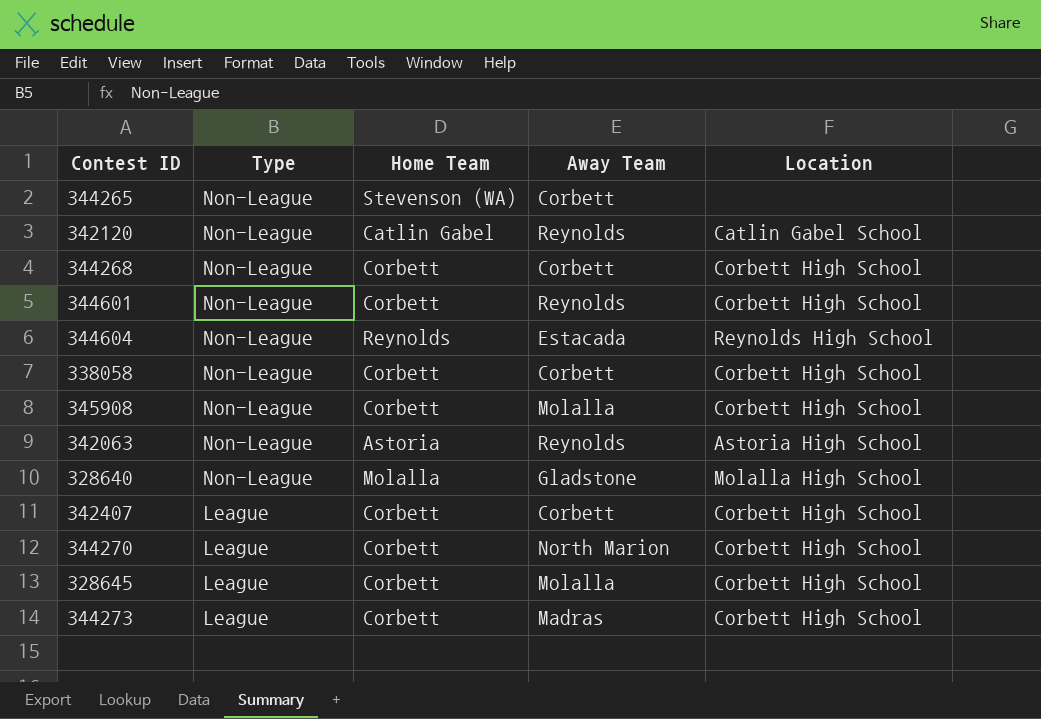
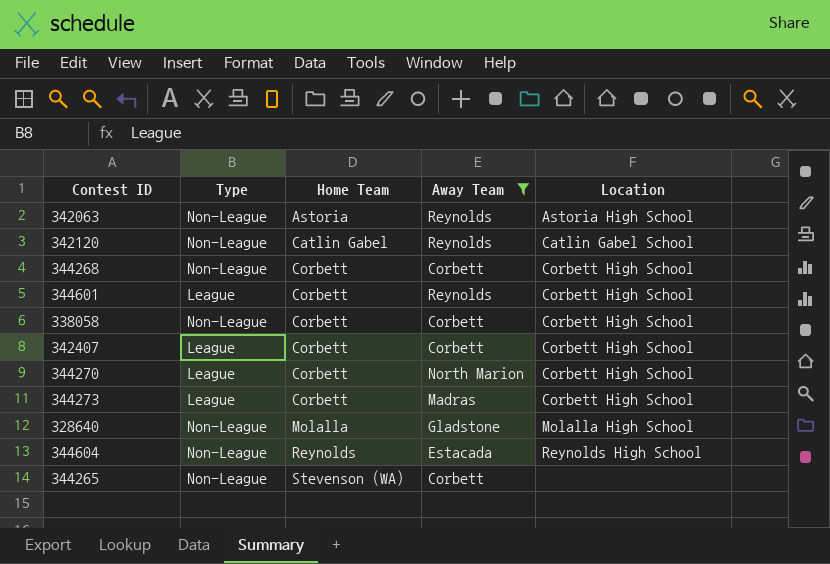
filter: none -> Away Team != Molalla
row order: Type descending -> Home Team ascending
344601 | Type: Non-League -> League

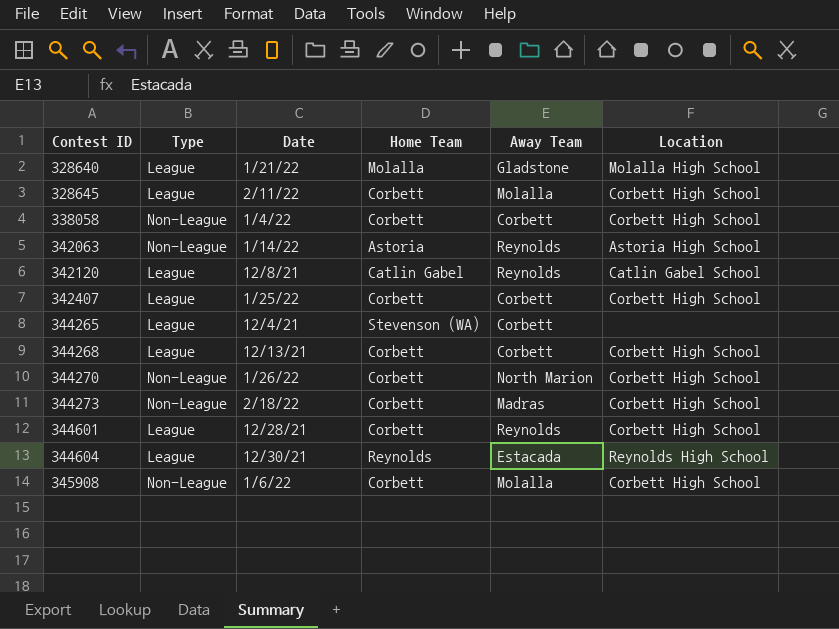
filter: Away Team != Molalla -> none
row order: Home Team ascending -> Contest ID ascending
column Date | position: none -> 3
328640 | Type: Non-League -> League
342120 | Type: Non-League -> League
344265 | Type: Non-League -> League
344268 | Type: Non-League -> League
344270 | Type: League -> Non-League
344273 | Type: League -> Non-League
344604 | Type: Non-League -> League

